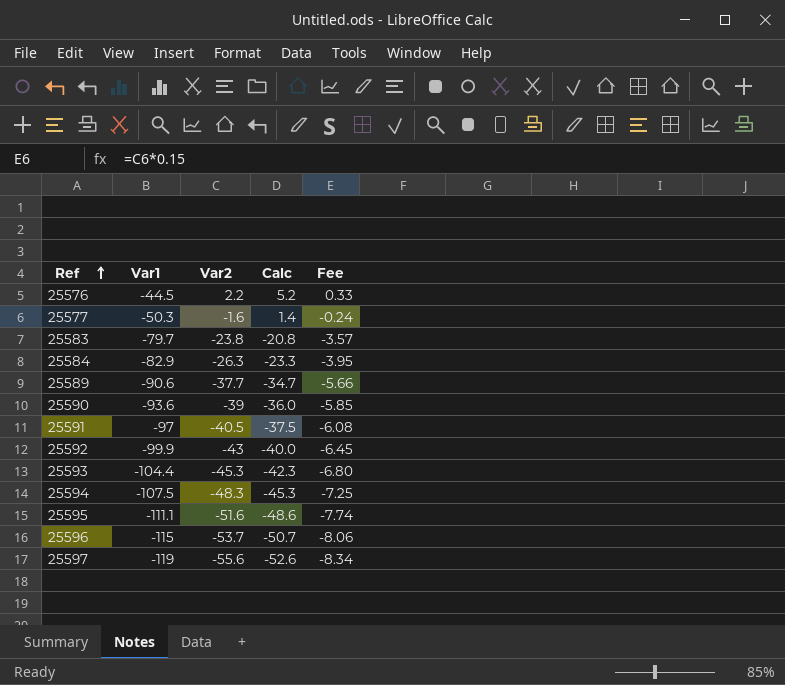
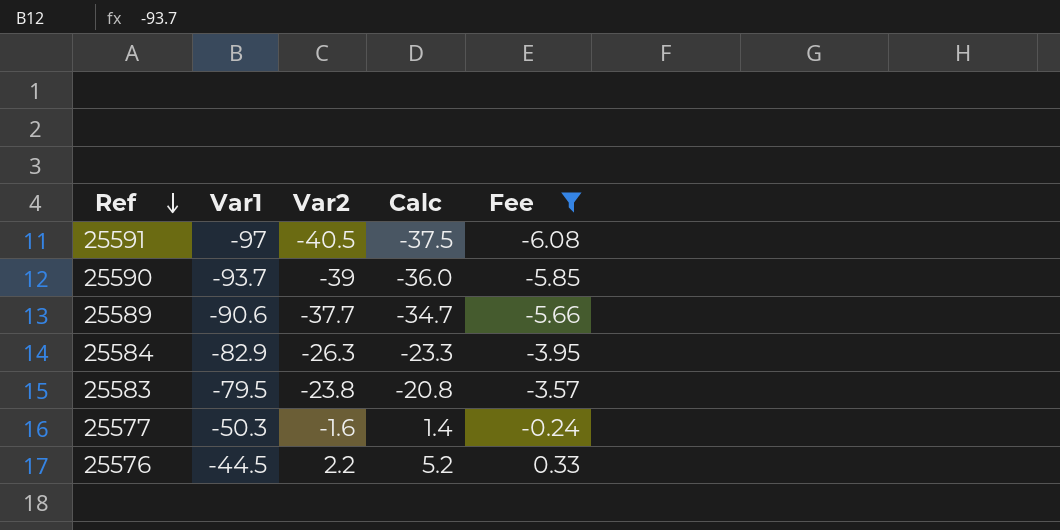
filter: none -> Fee >= -6.08
row order: Ref ascending -> Ref descending
25590 | Var1: -93.6 -> -93.7
25583 | Var1: -79.7 -> -79.5

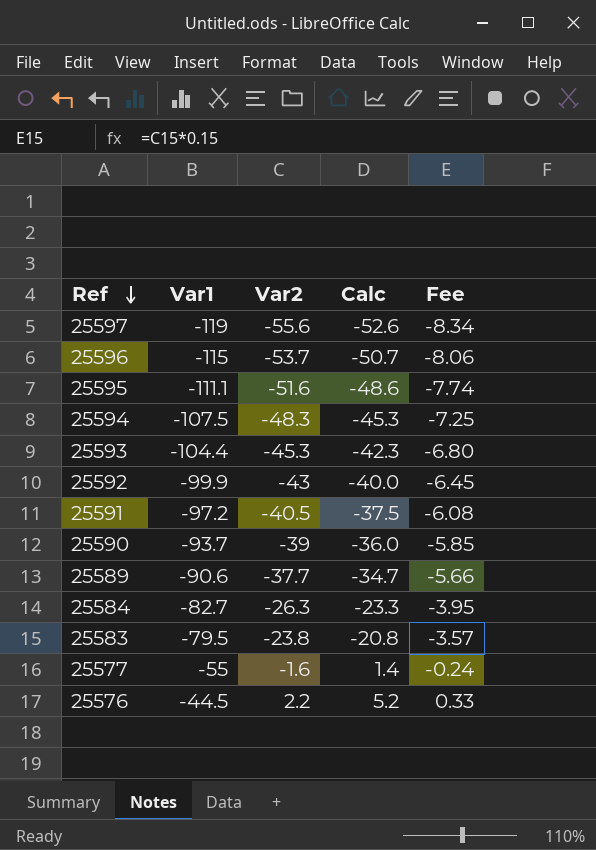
filter: Fee >= -6.08 -> none
25591 | Var1: -97 -> -97.2
25584 | Var1: -82.9 -> -82.7
25577 | Var1: -50.3 -> -55

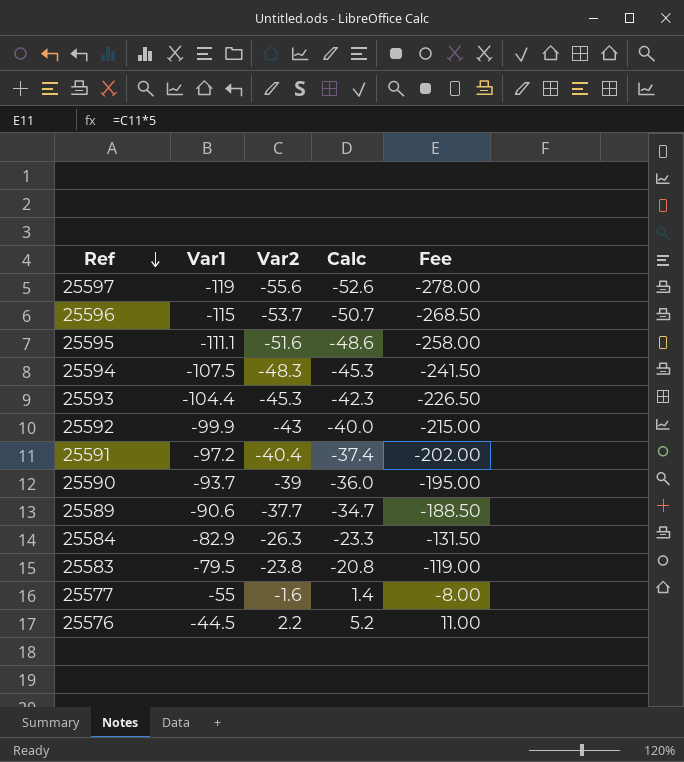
column Fee | formula: [Var2] * 0.15 -> [Var2] * 5
25591 | Var2: -40.5 -> -40.4
25591 | Calc: -37.5 -> -37.4
25584 | Var1: -82.7 -> -82.9

